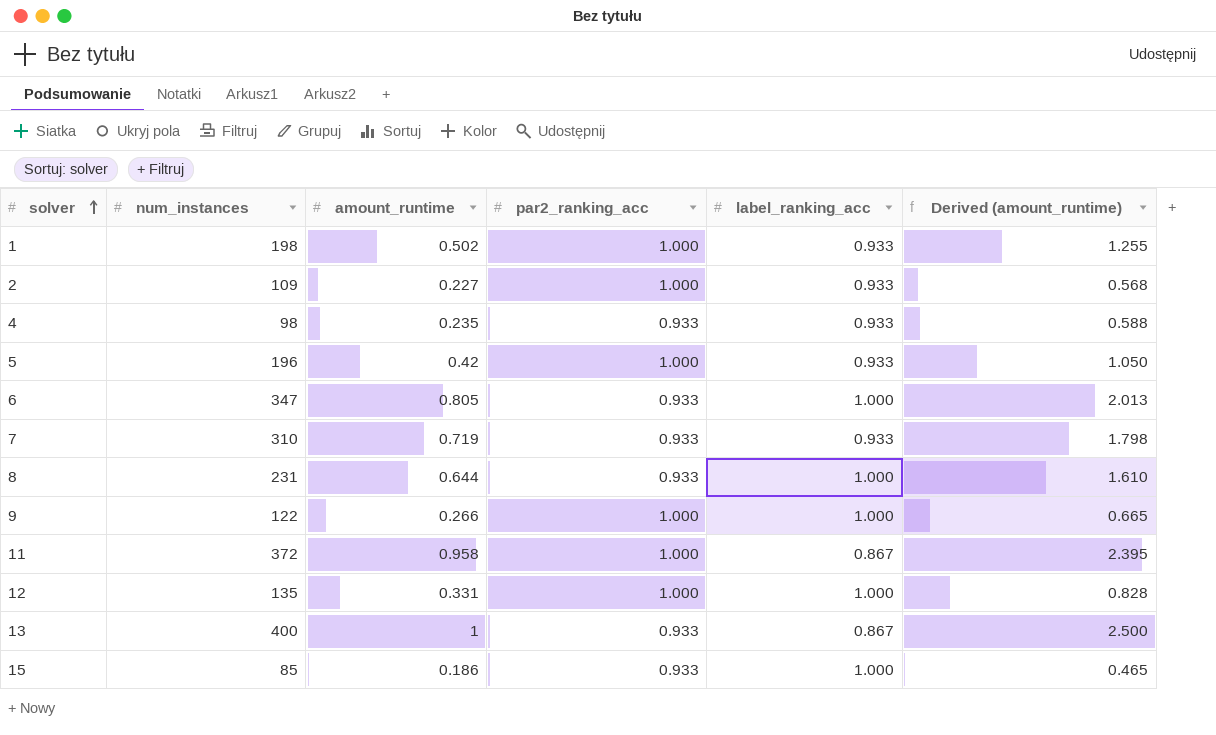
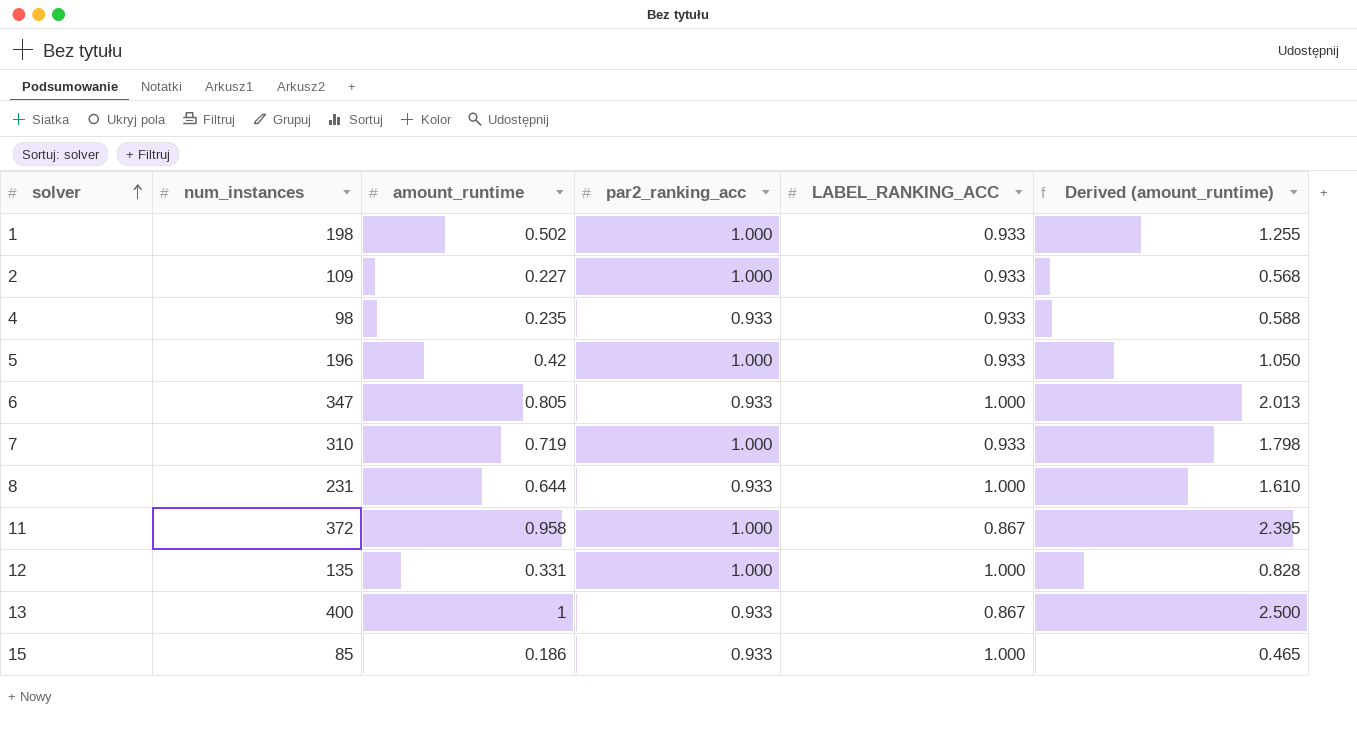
column name: label_ranking_acc -> LABEL_RANKING_ACC
row 9: 122 | 0.266 | 1.000 | 1.000 | 0.665 -> none
7 | par2_ranking_acc: 0.933 -> 1.000

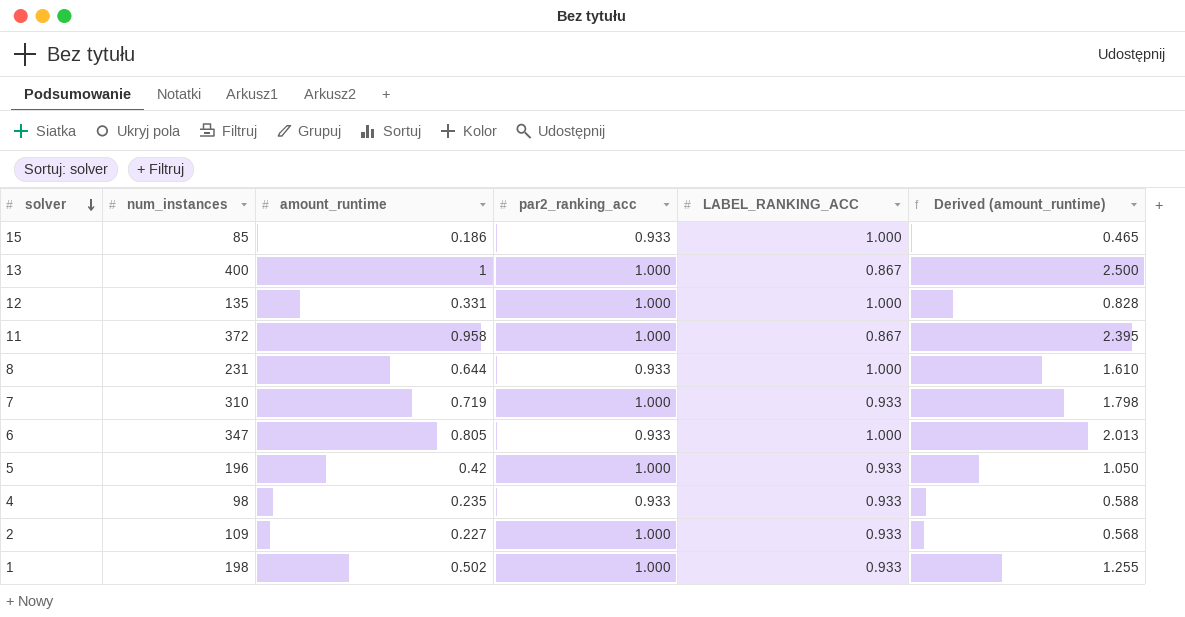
row order: solver ascending -> solver descending
13 | par2_ranking_acc: 0.933 -> 1.000

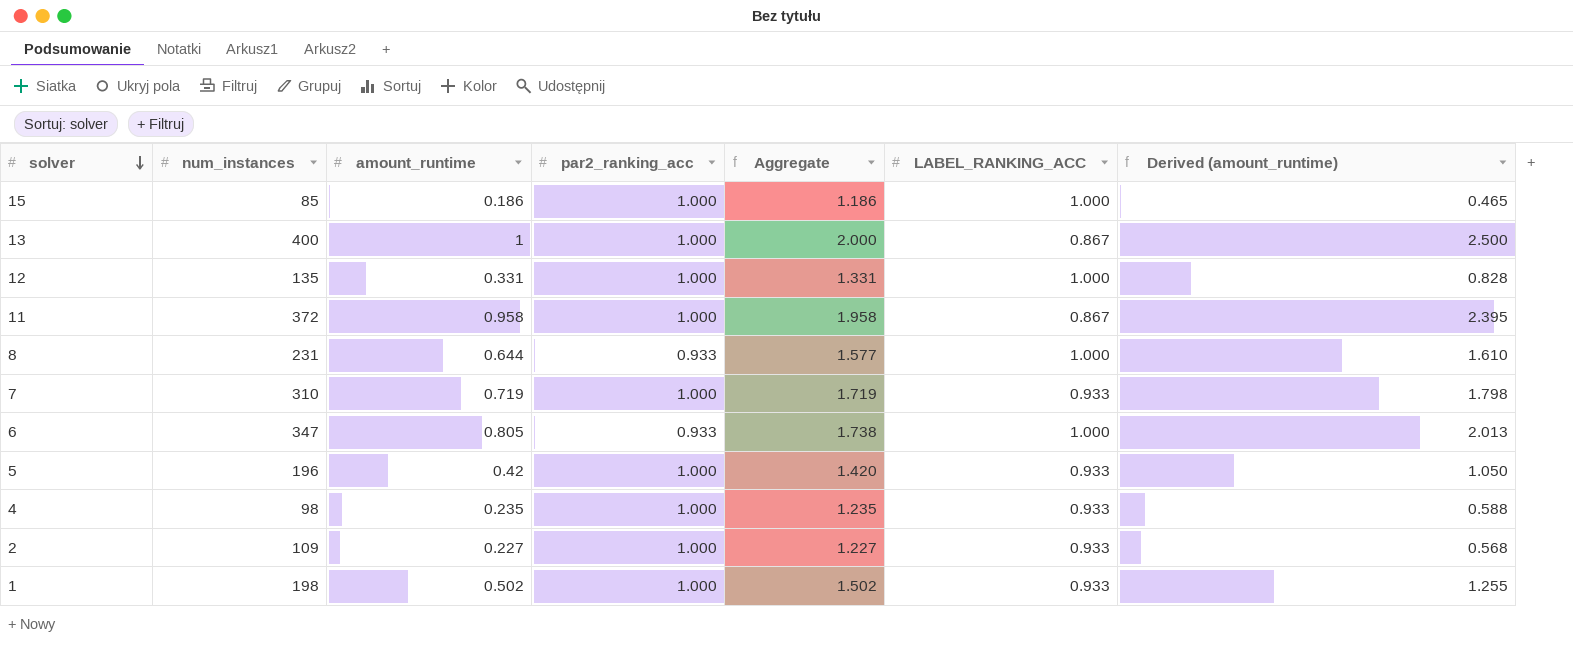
column Aggregate | formula: none -> [amount_runtime] + [par2_ranking_acc]
15 | par2_ranking_acc: 0.933 -> 1.000
4 | par2_ranking_acc: 0.933 -> 1.000

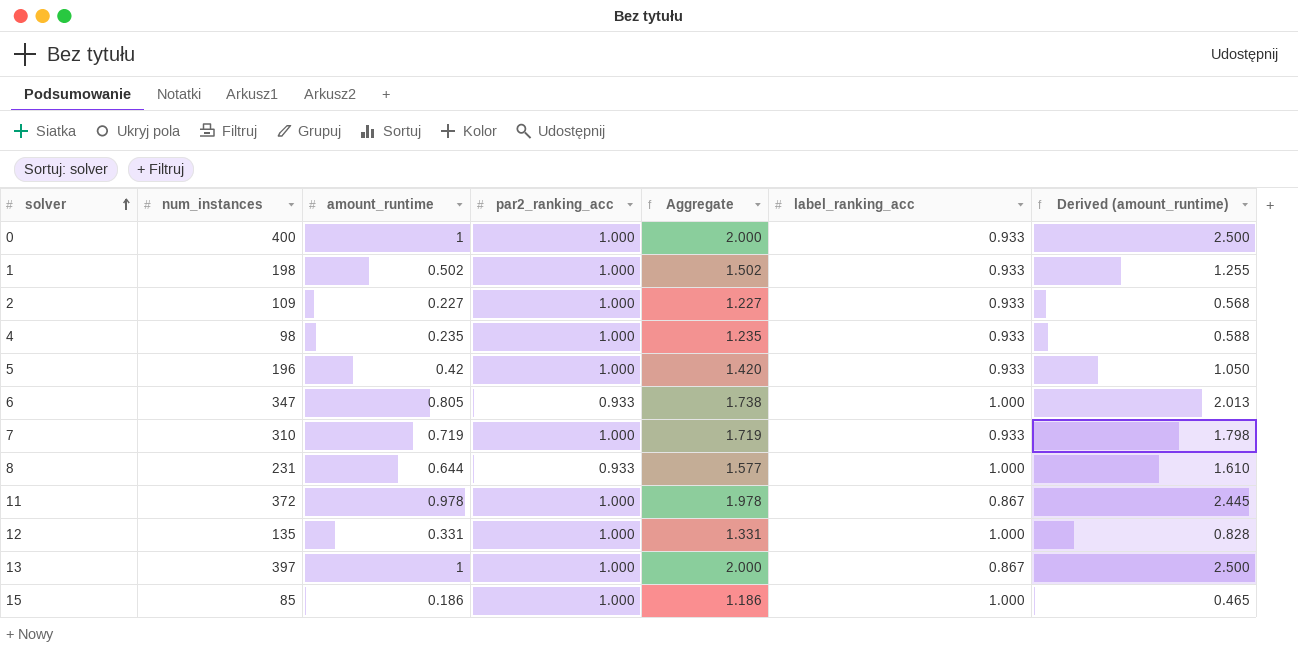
row order: solver descending -> solver ascending
column name: LABEL_RANKING_ACC -> label_ranking_acc
row 0: none -> 400 | 1 | 1.000 | 2.000 | 0.933 | 2.500
11 | amount_runtime: 0.958 -> 0.978
11 | Aggregate: 1.958 -> 1.978
11 | Derived (amount_runtime): 2.395 -> 2.445
13 | num_instances: 400 -> 397

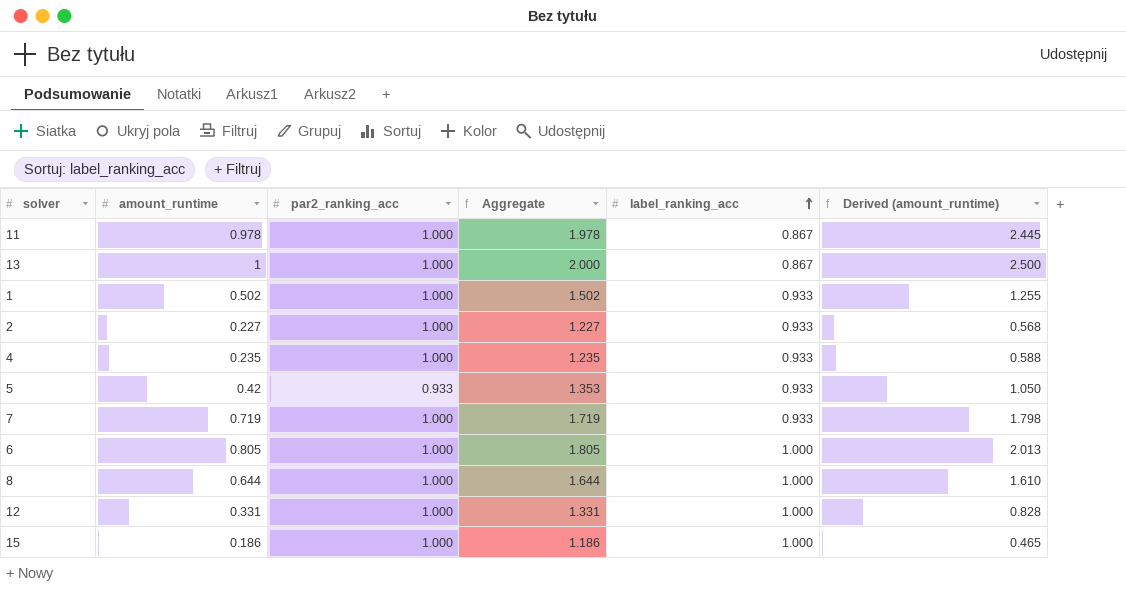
row order: solver ascending -> label_ranking_acc ascending
column num_instances | position: 2 -> none
row 0: 400 | 1 | 1.000 | 2.000 | 0.933 | 2.500 -> none
5 | par2_ranking_acc: 1.000 -> 0.933
5 | Aggregate: 1.420 -> 1.353
6 | par2_ranking_acc: 0.933 -> 1.000
6 | Aggregate: 1.738 -> 1.805
8 | par2_ranking_acc: 0.933 -> 1.000
8 | Aggregate: 1.577 -> 1.644

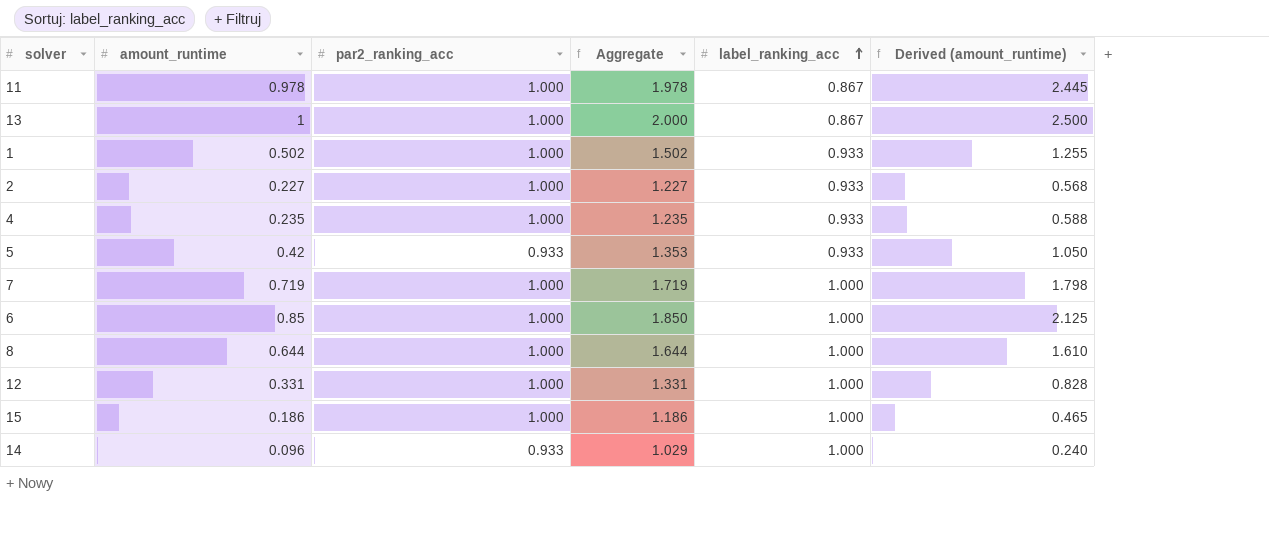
7 | label_ranking_acc: 0.933 -> 1.000
6 | amount_runtime: 0.805 -> 0.85
6 | Aggregate: 1.805 -> 1.850
6 | Derived (amount_runtime): 2.013 -> 2.125
row 14: none -> 0.096 | 0.933 | 1.029 | 1.000 | 0.240

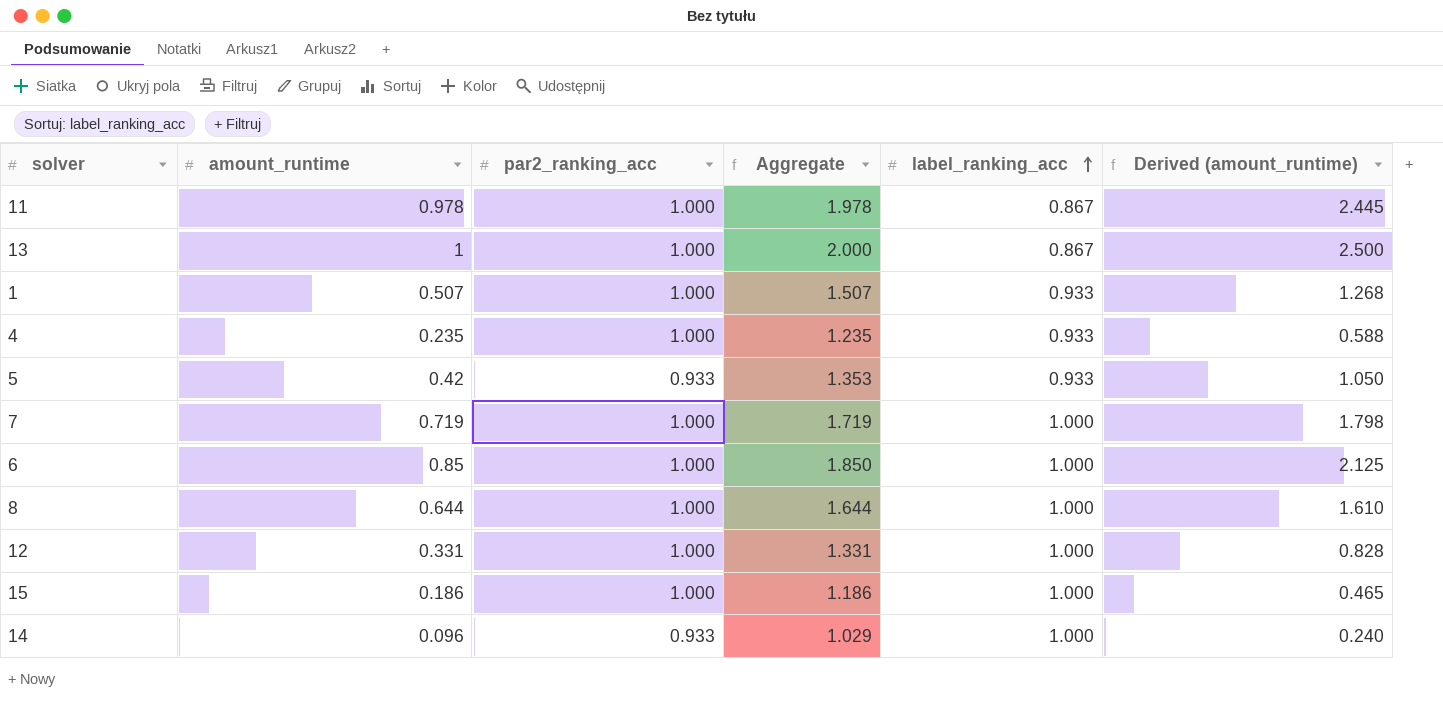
row 2: 0.227 | 1.000 | 1.227 | 0.933 | 0.568 -> none
1 | amount_runtime: 0.502 -> 0.507
1 | Aggregate: 1.502 -> 1.507
1 | Derived (amount_runtime): 1.255 -> 1.268

